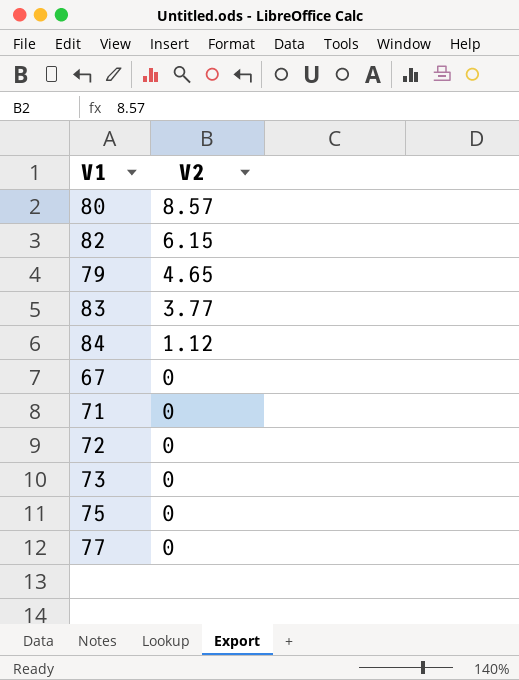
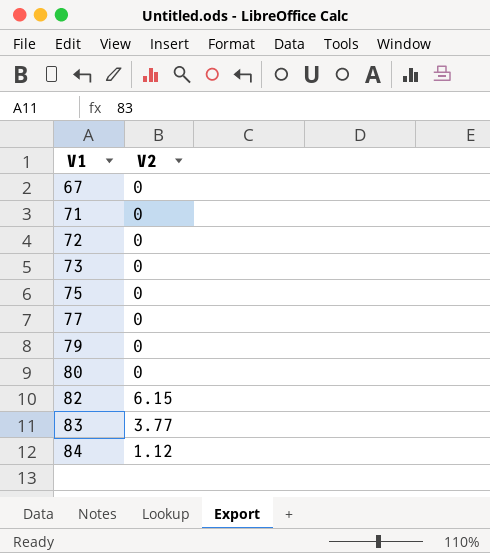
row order: V2 descending -> V1 ascending
79 | V2: 4.65 -> 0
80 | V2: 8.57 -> 0

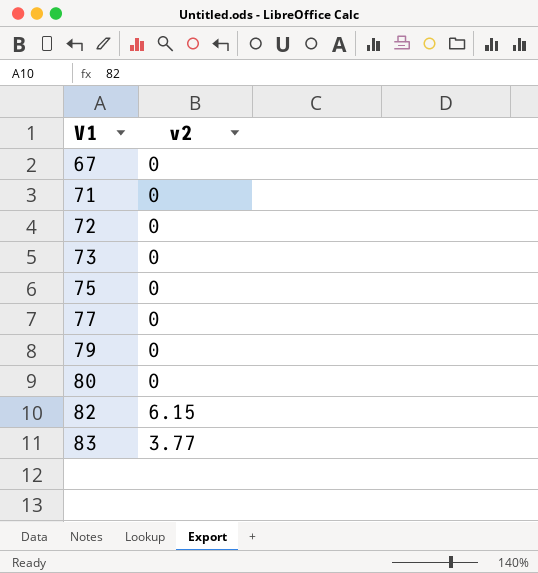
column name: V2 -> v2
row 84: 1.12 -> none

